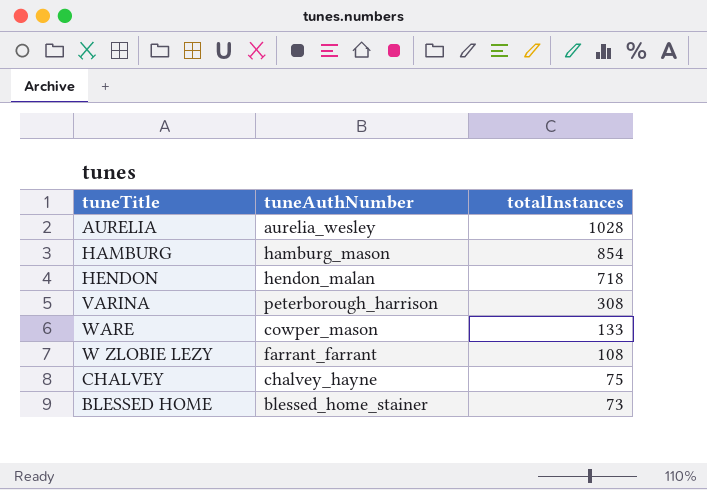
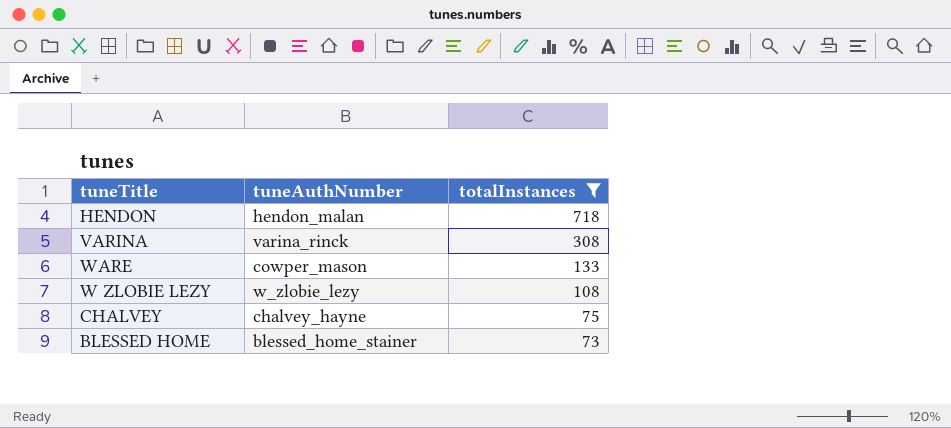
filter: none -> totalInstances <= 718
VARINA | tuneAuthNumber: peterborough_harrison -> varina_rinck
W ZLOBIE LEZY | tuneAuthNumber: farrant_farrant -> w_zlobie_lezy

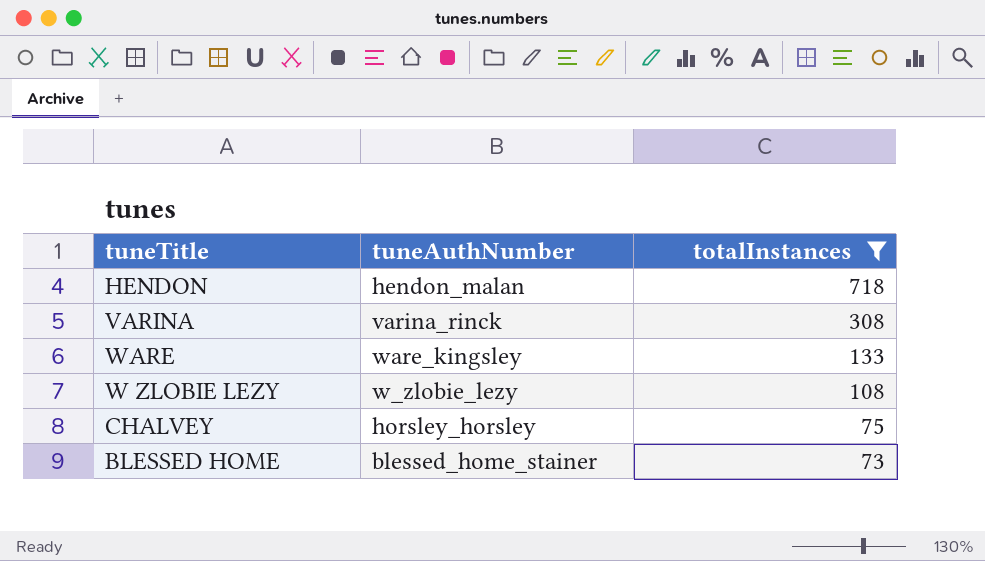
WARE | tuneAuthNumber: cowper_mason -> ware_kingsley
CHALVEY | tuneAuthNumber: chalvey_hayne -> horsley_horsley

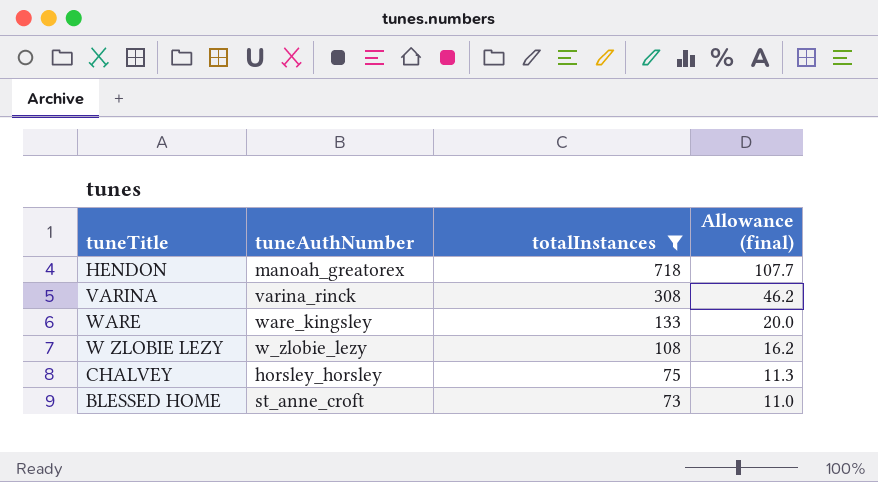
column Allowance (final) | formula: none -> [totalInstances] * 0.15
HENDON | tuneAuthNumber: hendon_malan -> manoah_greatorex
BLESSED HOME | tuneAuthNumber: blessed_home_stainer -> st_anne_croft

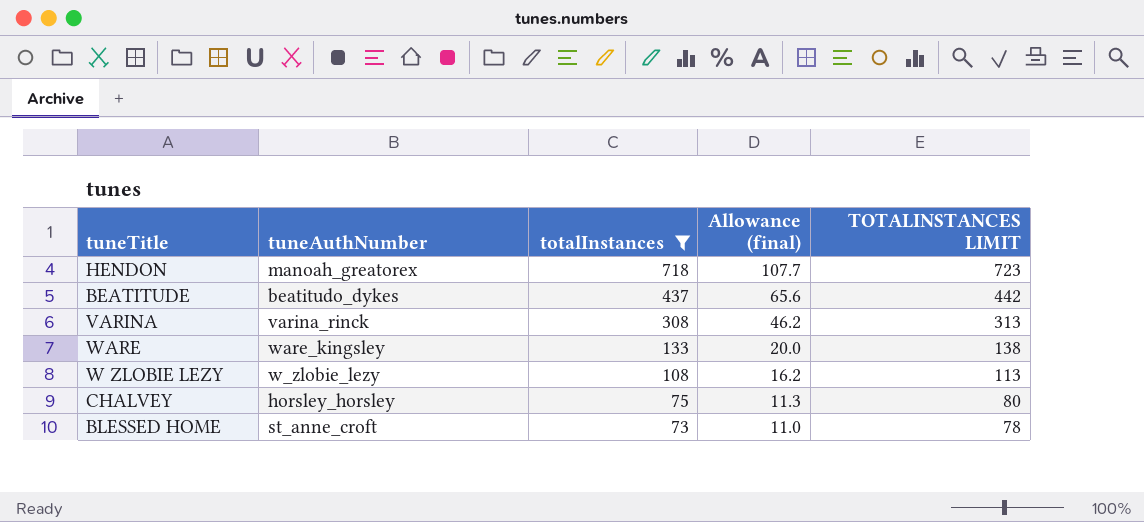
column TOTALINSTANCES LIMIT | formula: none -> [totalInstances] + 5
row BEATITUDE: none -> beatitudo_dykes | 437 | 65.6 | 442

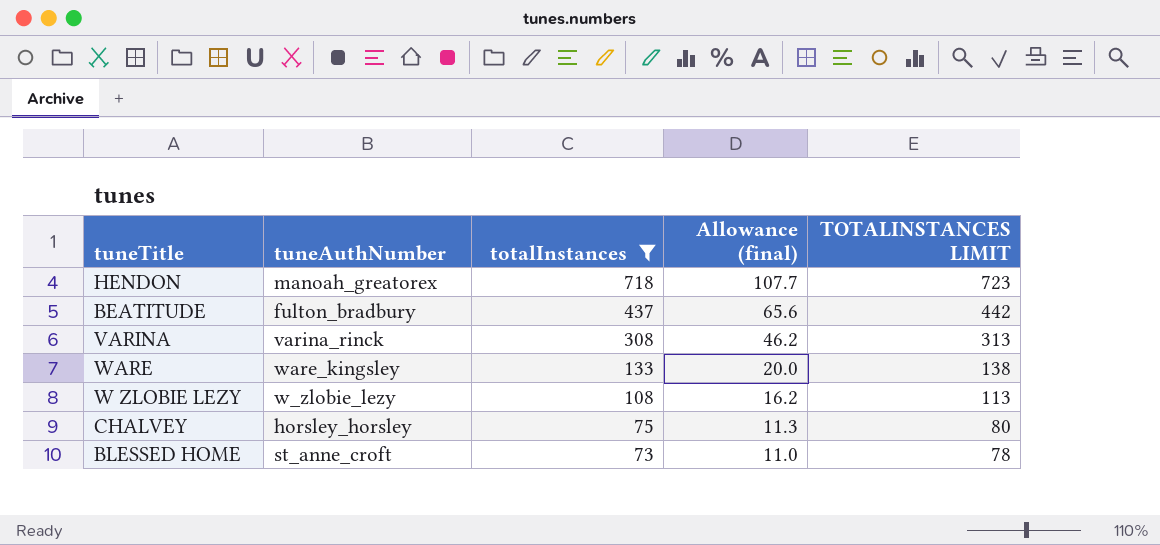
BEATITUDE | tuneAuthNumber: beatitudo_dykes -> fulton_bradbury

